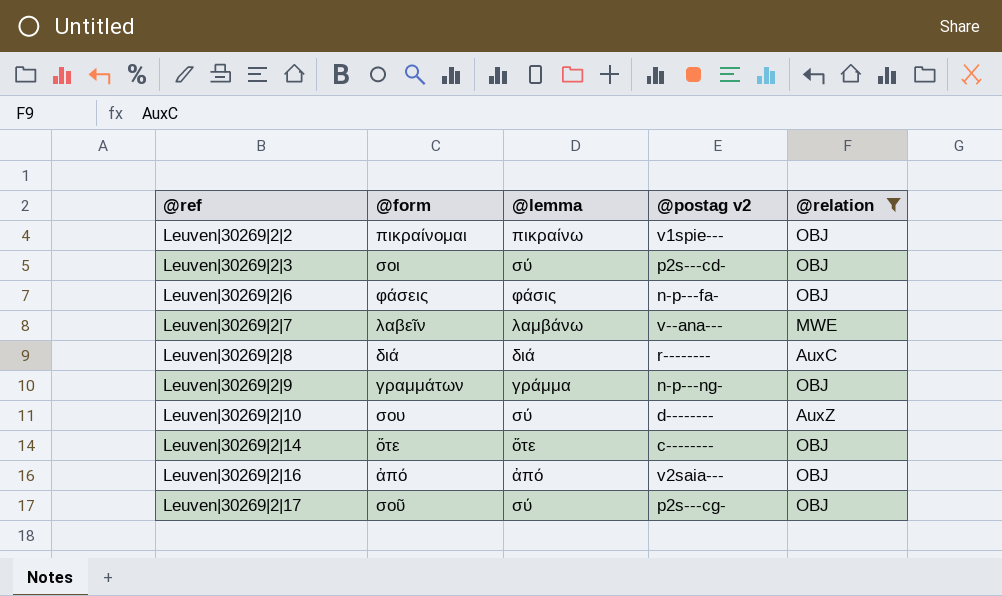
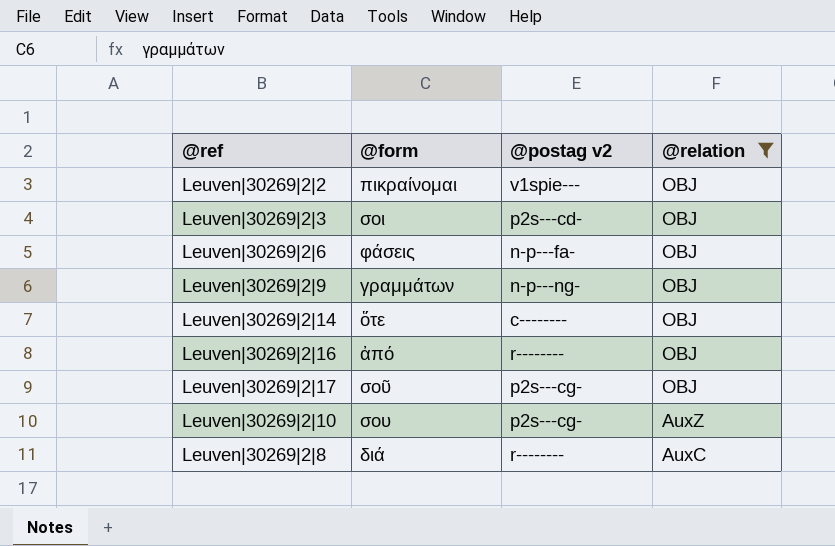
row order: @ref ascending -> @relation descending
column @lemma | position: 3 -> none
row Leuven|30269|2|7: λαβεῖν | λαμβάνω | v--ana--- | MWE -> none
Leuven|30269|2|16 | @postag v2: v2saia--- -> r--------
Leuven|30269|2|10 | @postag v2: d-------- -> p2s---cg-

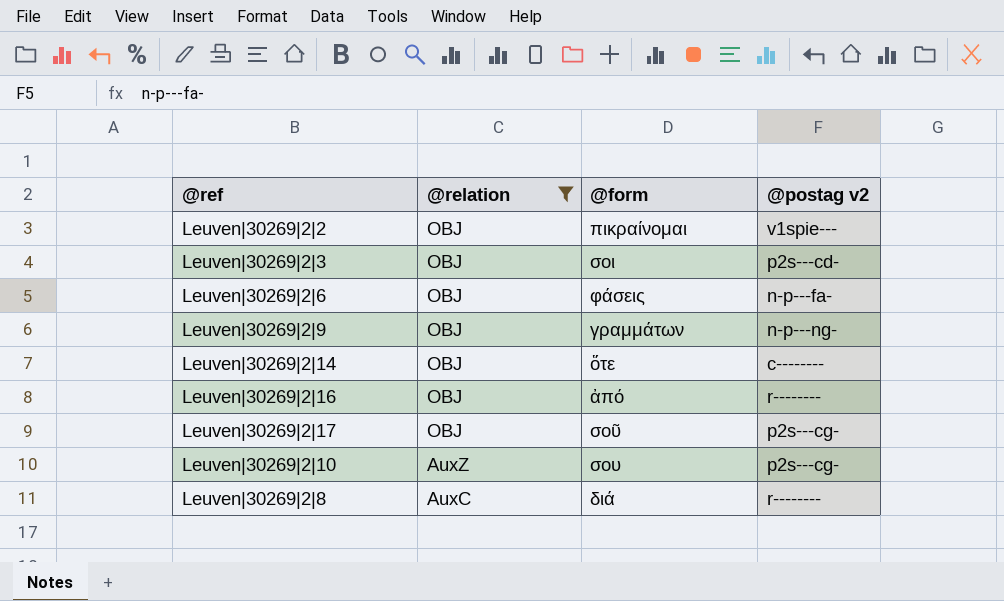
column @relation | position: 4 -> 2

